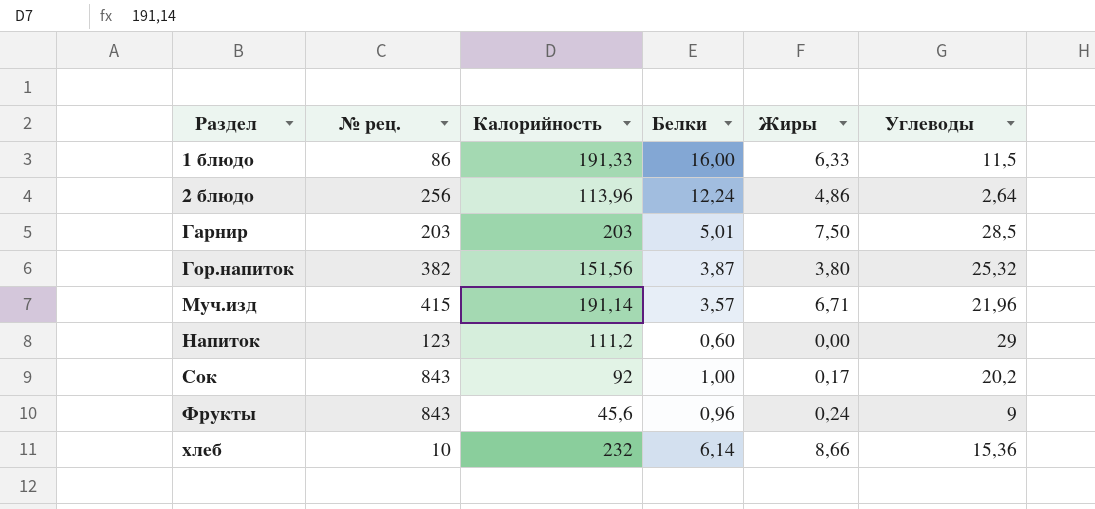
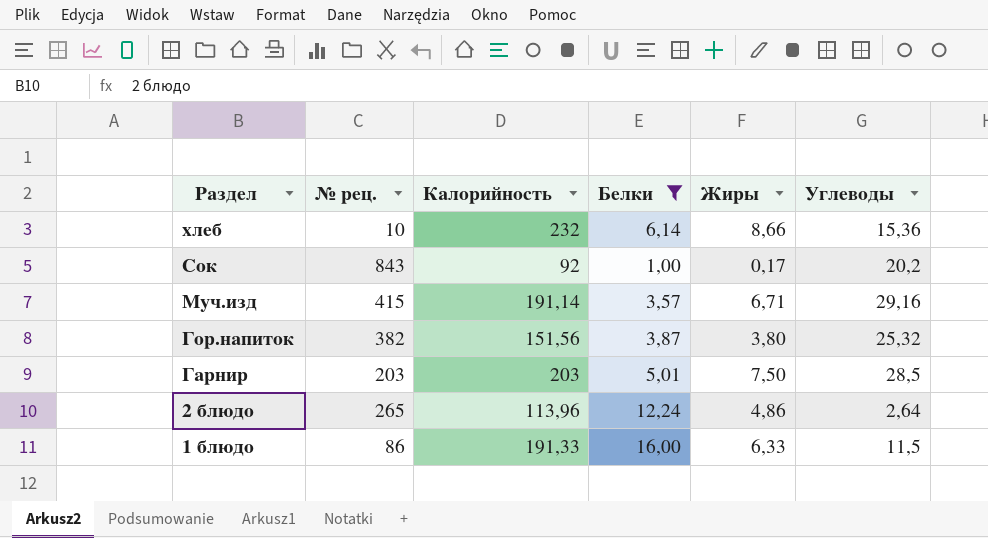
filter: none -> Белки >= 1,00
row order: Раздел ascending -> Раздел descending
Муч.изд | Углеводы: 21,96 -> 29,16
2 блюдо | № рец.: 256 -> 265

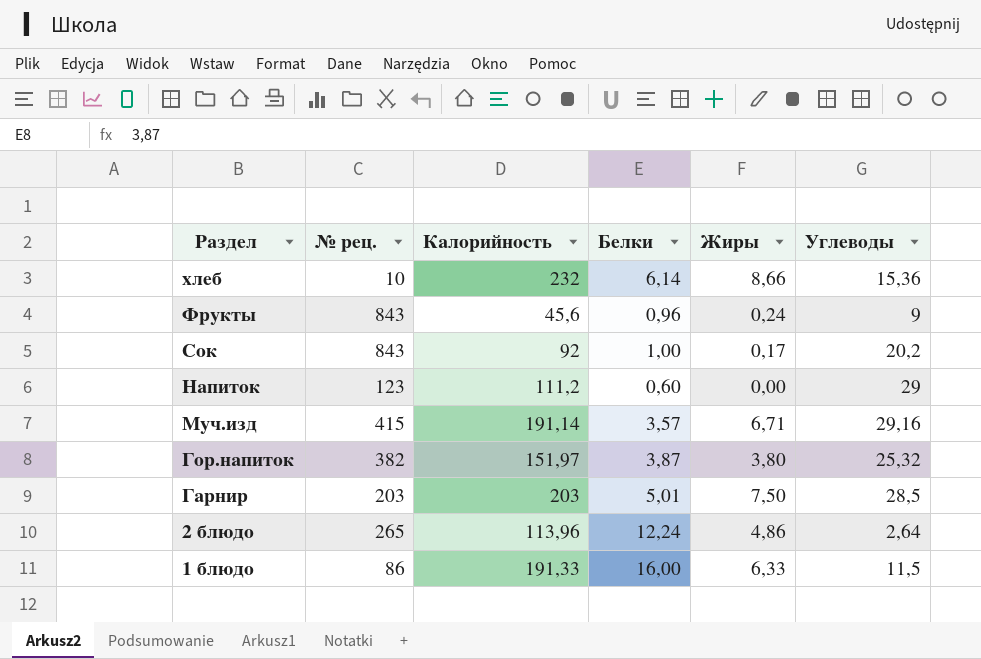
filter: Белки >= 1,00 -> none
Гор.напиток | Калорийность: 151,56 -> 151,97

